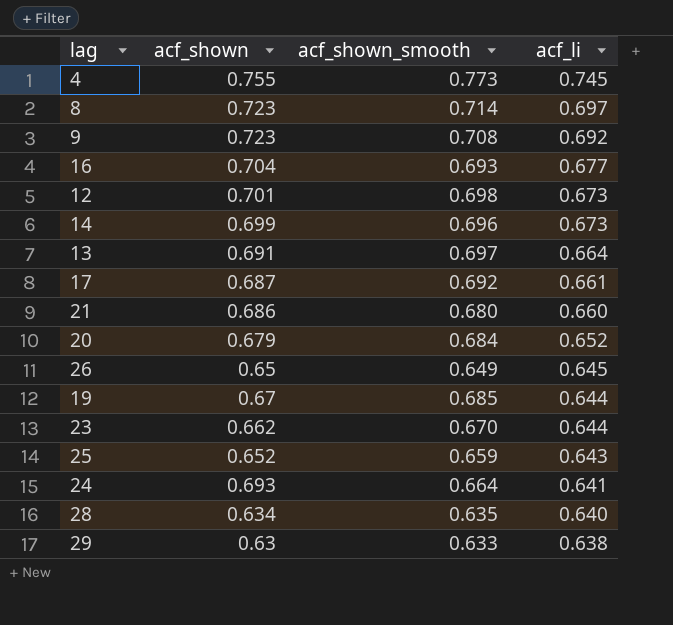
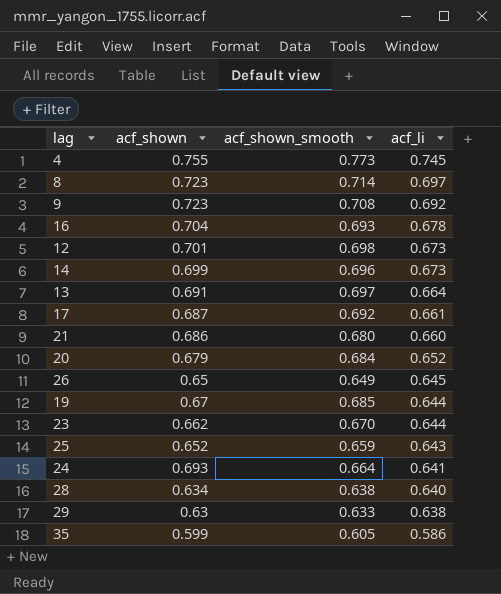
16 | acf_li: 0.677 -> 0.678
28 | acf_shown_smooth: 0.635 -> 0.638
row 35: none -> 0.599 | 0.605 | 0.586

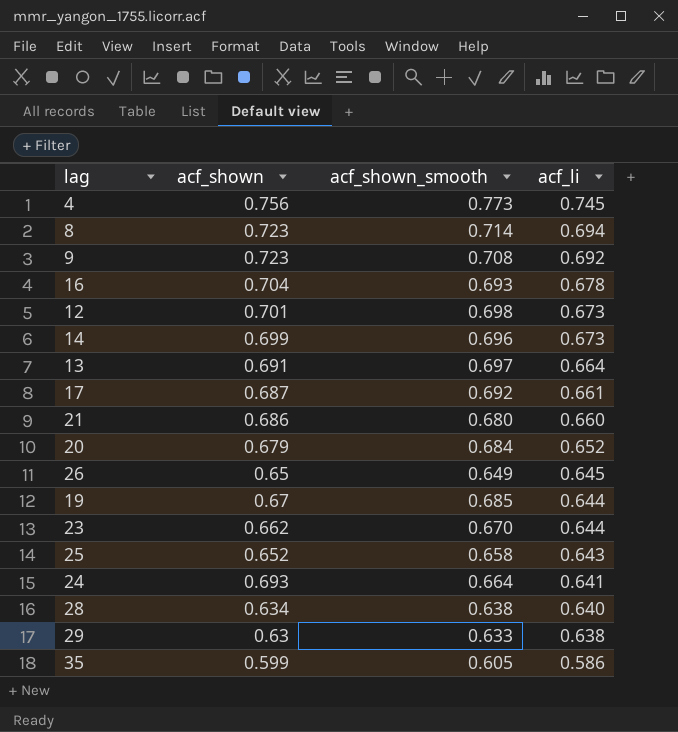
4 | acf_shown: 0.755 -> 0.756
8 | acf_li: 0.697 -> 0.694
25 | acf_shown_smooth: 0.659 -> 0.658

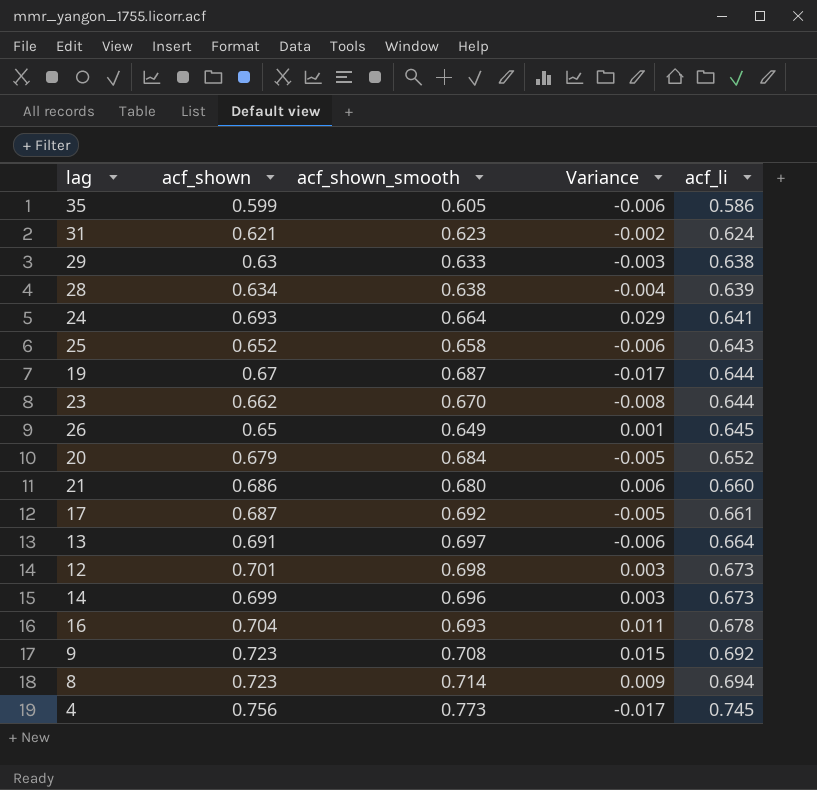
row order: acf_li descending -> acf_li ascending
column Variance | formula: none -> [acf_shown] - [acf_shown_smooth]
row 31: none -> 0.621 | 0.623 | -0.002 | 0.624
28 | acf_li: 0.640 -> 0.639
19 | acf_shown_smooth: 0.685 -> 0.687

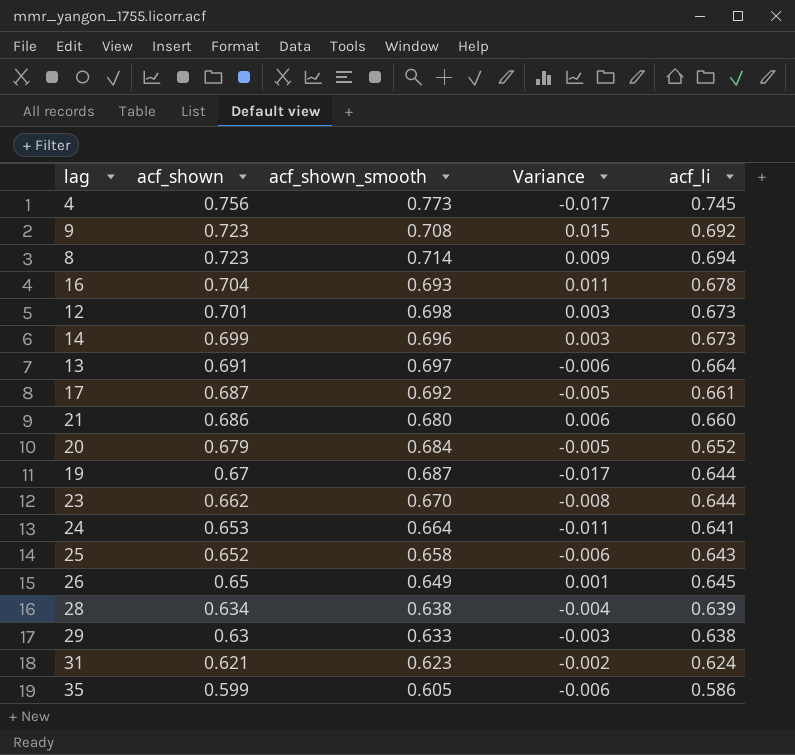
row order: acf_li ascending -> acf_shown descending
24 | acf_shown: 0.693 -> 0.653
24 | Variance: 0.029 -> -0.011

